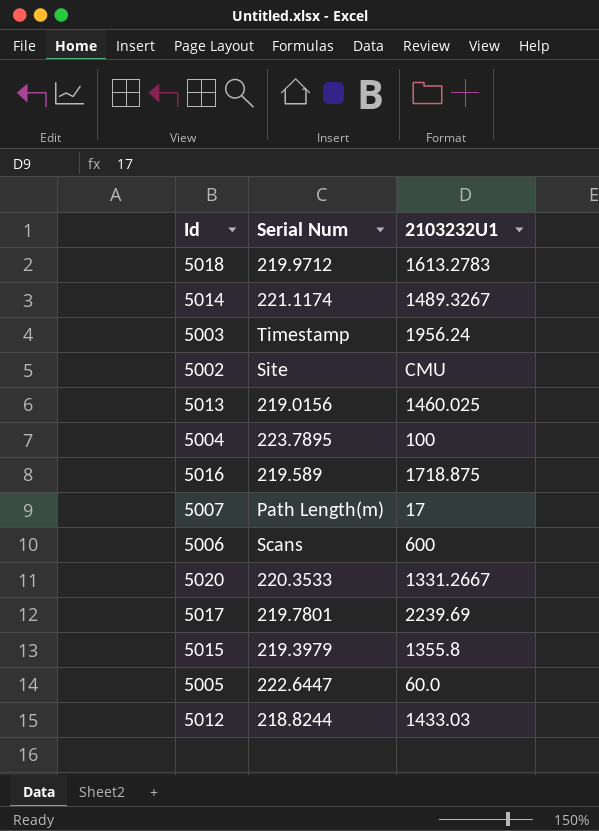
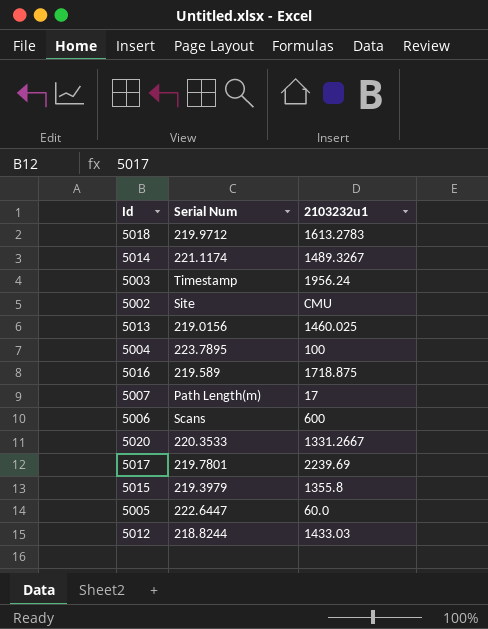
column name: 2103232U1 -> 2103232u1

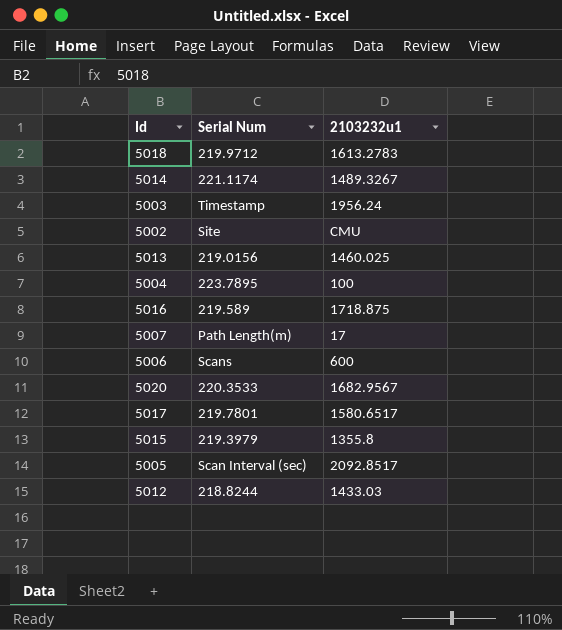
5020 | 2103232u1: 1331.2667 -> 1682.9567
5017 | 2103232u1: 2239.69 -> 1580.6517
5005 | Serial Num: 222.6447 -> Scan Interval (sec)
5005 | 2103232u1: 60.0 -> 2092.8517

